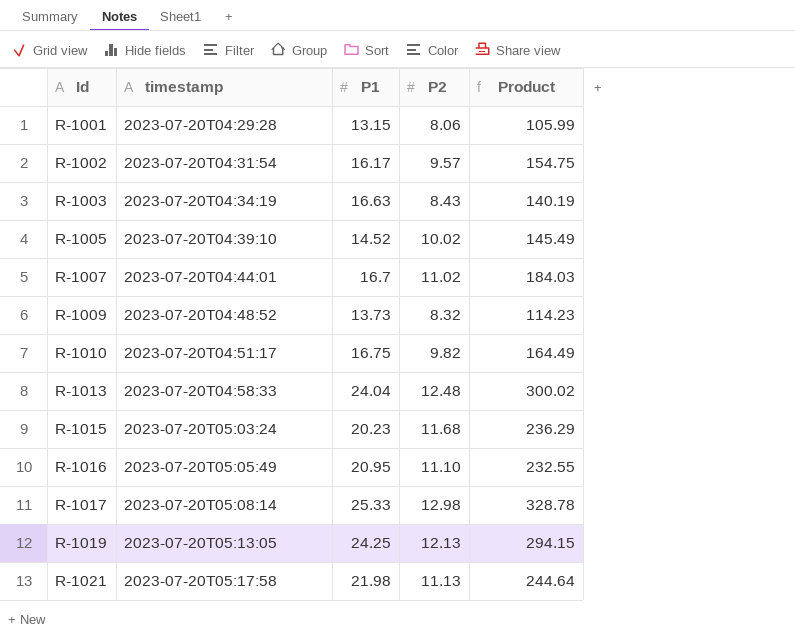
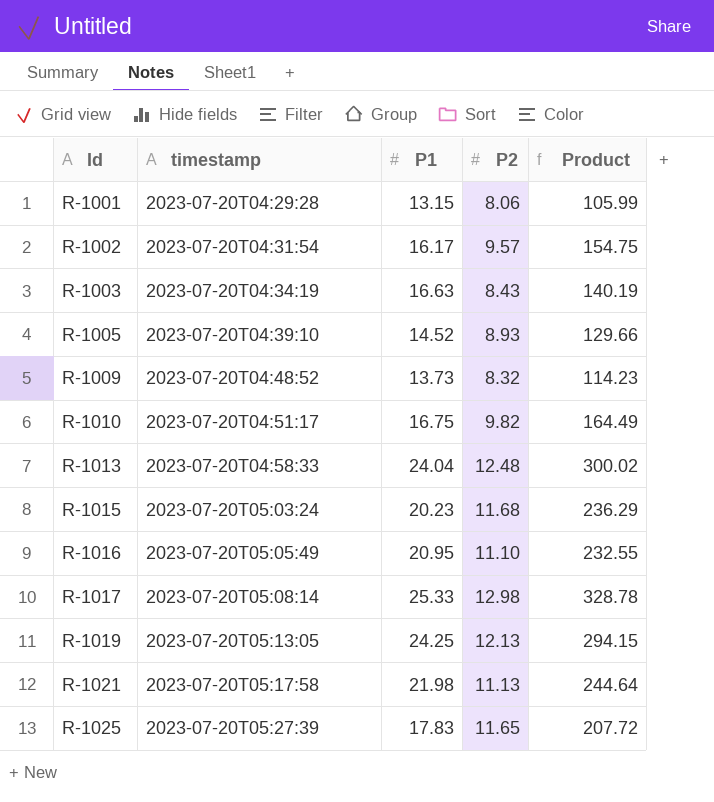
row R-1007: 2023-07-20T04:44:01 | 16.7 | 11.02 | 184.03 -> none
R-1005 | P2: 10.02 -> 8.93
R-1005 | Product: 145.49 -> 129.66
row R-1025: none -> 2023-07-20T05:27:39 | 17.83 | 11.65 | 207.72

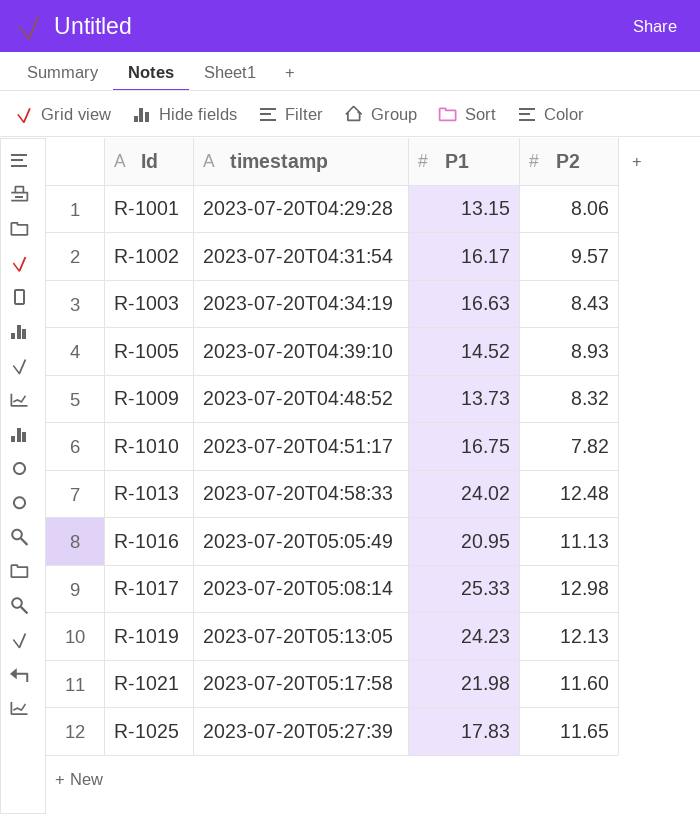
column Product | formula: [P1] * [P2] -> none
row R-1015: 2023-07-20T05:03:24 | 20.23 | 11.68 | 236.29 -> none
R-1010 | P2: 9.82 -> 7.82
R-1013 | P1: 24.04 -> 24.02
R-1016 | P2: 11.10 -> 11.13
R-1019 | P1: 24.25 -> 24.23
R-1021 | P2: 11.13 -> 11.60

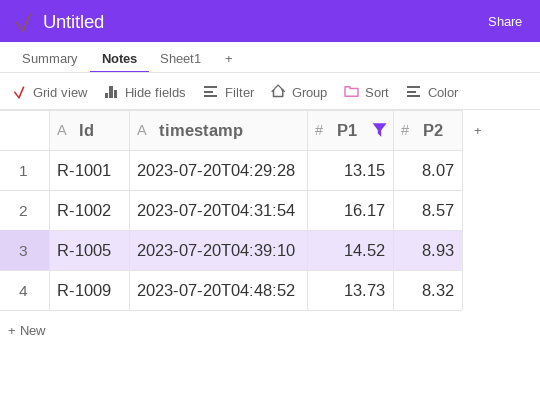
filter: none -> P1 <= 16.17
R-1001 | P2: 8.06 -> 8.07
R-1002 | P2: 9.57 -> 8.57

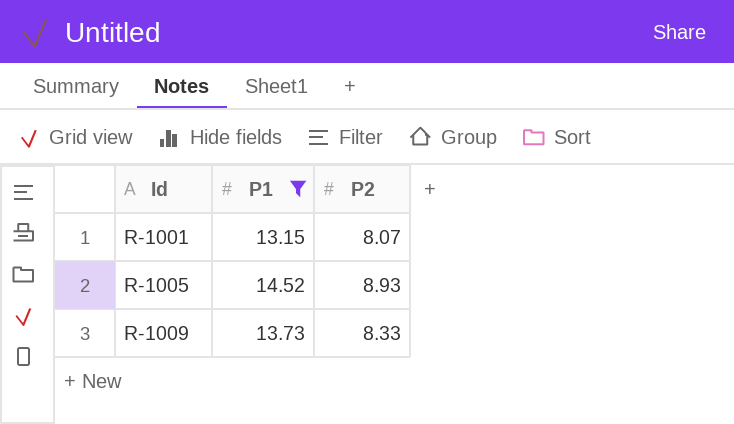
column timestamp | position: 2 -> none
row R-1002: 2023-07-20T04:31:54 | 16.17 | 8.57 -> none
R-1009 | P2: 8.32 -> 8.33

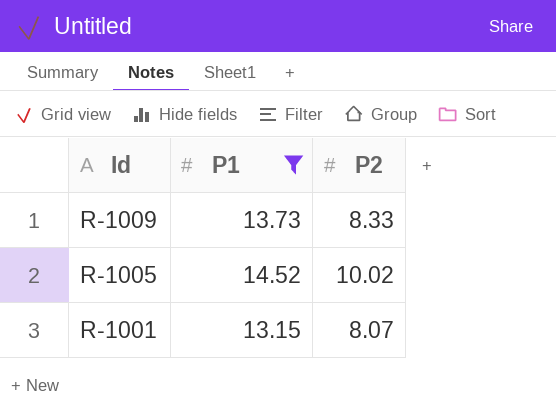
row order: Id ascending -> Id descending
R-1005 | P2: 8.93 -> 10.02

